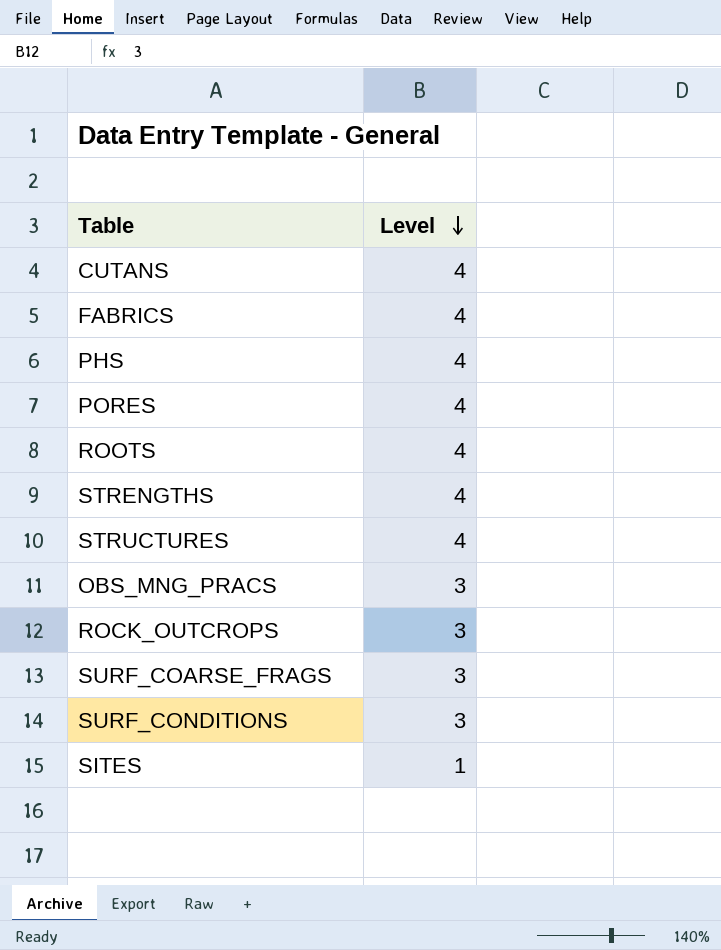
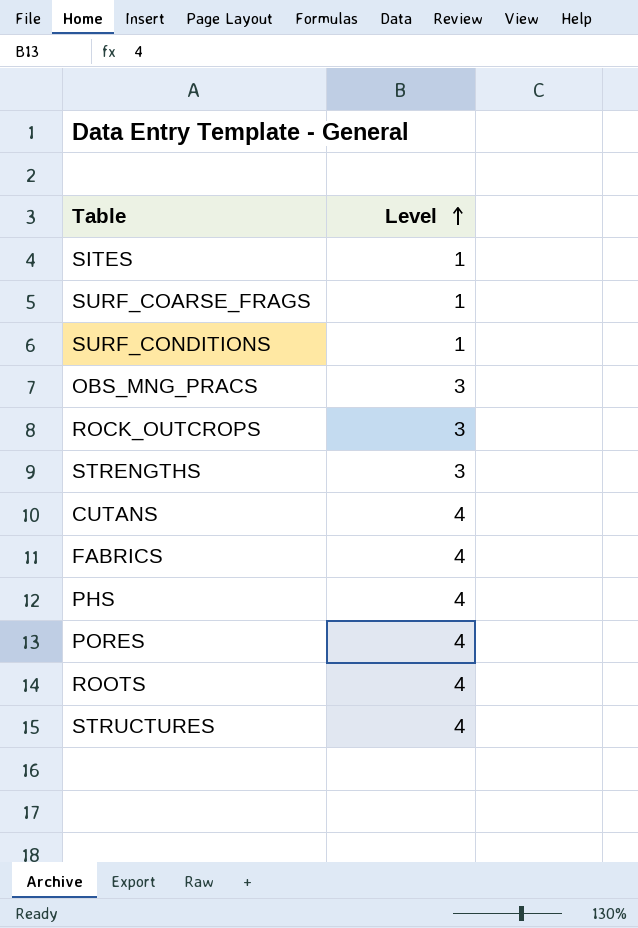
row order: Level descending -> Level ascending
SURF_COARSE_FRAGS | Level: 3 -> 1
SURF_CONDITIONS | Level: 3 -> 1
STRENGTHS | Level: 4 -> 3

